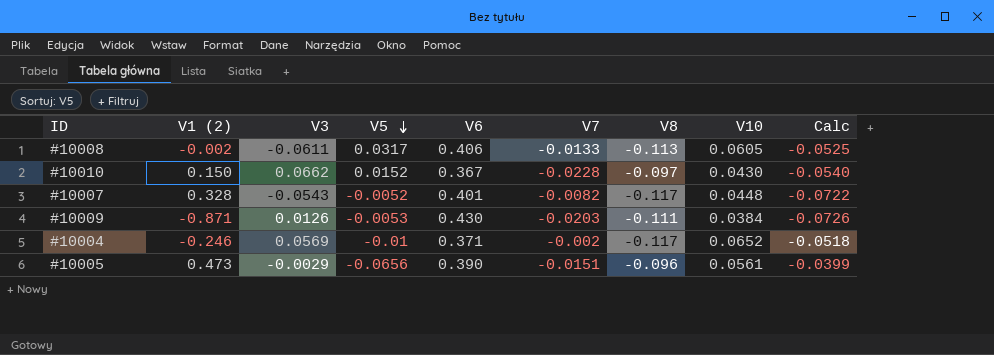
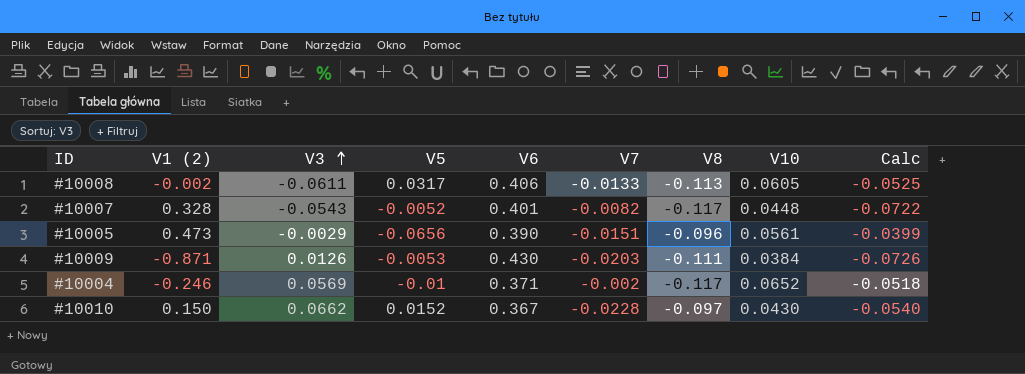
row order: V5 descending -> V3 ascending

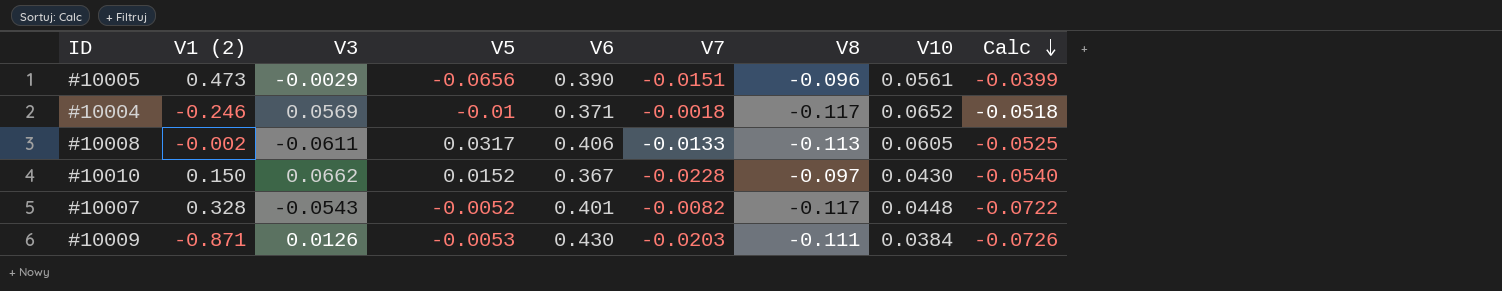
row order: V3 ascending -> Calc descending
#10004 | V7: -0.002 -> -0.0018

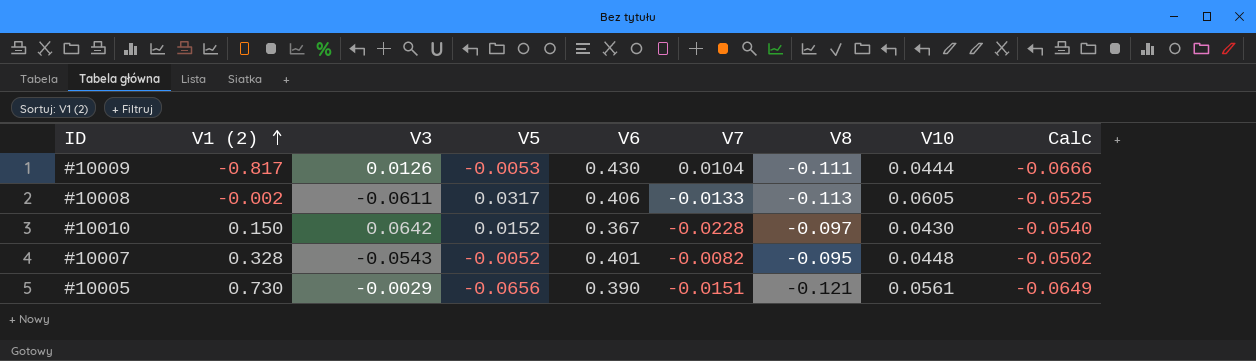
row order: Calc descending -> V1 (2) ascending
row #10004: -0.246 | 0.0569 | -0.01 | 0.371 | -0.0018 | -0.117 | 0.0652 | -0.0518 -> none
#10009 | V1 (2): -0.871 -> -0.817
#10009 | V7: -0.0203 -> 0.0104
#10009 | V10: 0.0384 -> 0.0444
#10009 | Calc: -0.0726 -> -0.0666
#10010 | V3: 0.0662 -> 0.0642
#10007 | V8: -0.117 -> -0.095
#10007 | Calc: -0.0722 -> -0.0502
#10005 | V1 (2): 0.473 -> 0.730
#10005 | V8: -0.096 -> -0.121
#10005 | Calc: -0.0399 -> -0.0649

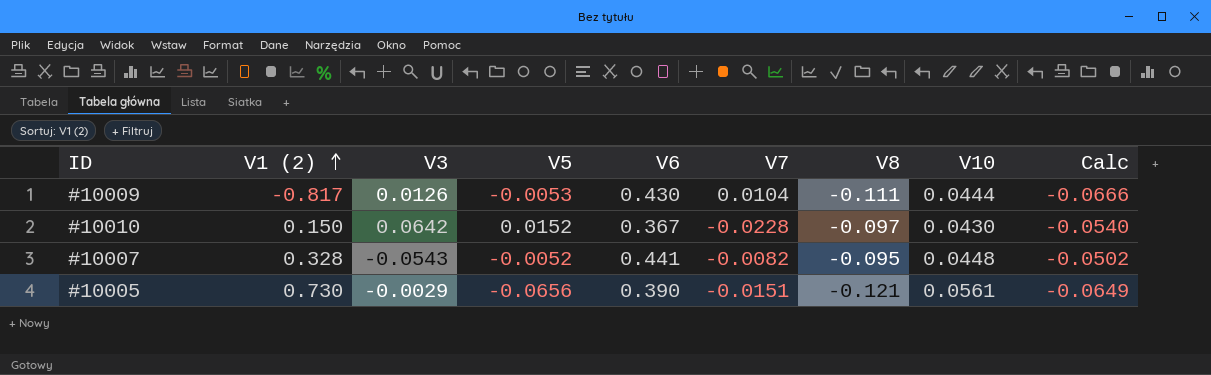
row #10008: -0.002 | -0.0611 | 0.0317 | 0.406 | -0.0133 | -0.113 | 0.0605 | -0.0525 -> none
#10007 | V6: 0.401 -> 0.441

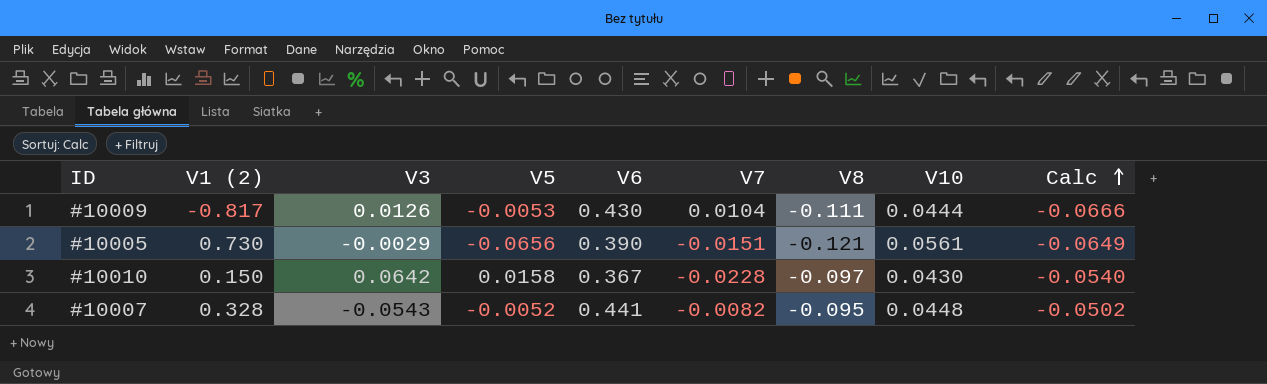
row order: V1 (2) ascending -> Calc ascending
#10010 | V5: 0.0152 -> 0.0158

